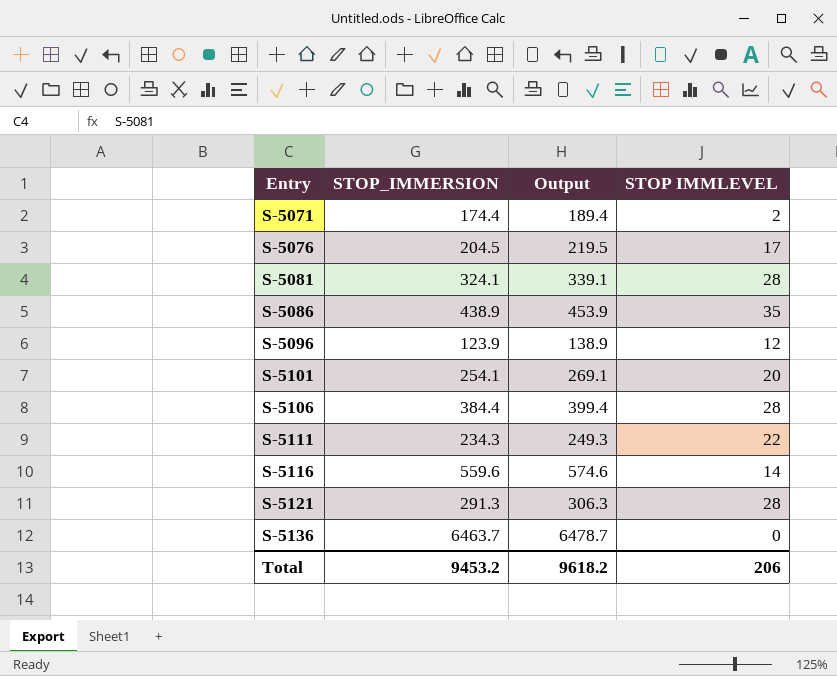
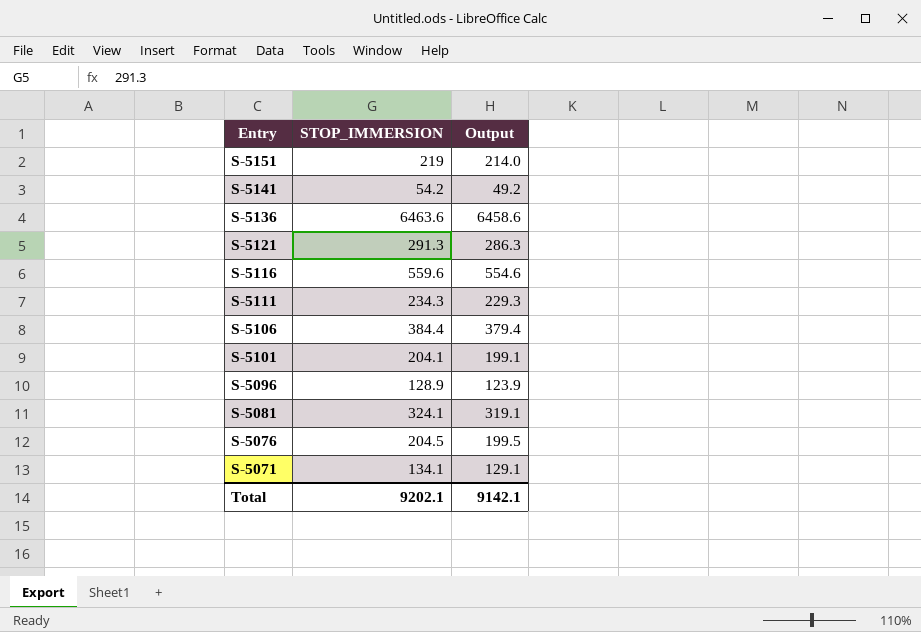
row order: Entry ascending -> Entry descending
column STOP IMMLEVEL | position: 4 -> none
column Output | formula: [STOP_IMMERSION] + 15 -> [STOP_IMMERSION] - 5
row S-5086: 438.9 | 453.9 | 35 -> none
row S-5151: none -> 219 | 214.0
row S-5141: none -> 54.2 | 49.2
S-5136 | STOP_IMMERSION: 6463.7 -> 6463.6
S-5101 | STOP_IMMERSION: 254.1 -> 204.1
S-5096 | STOP_IMMERSION: 123.9 -> 128.9
S-5071 | STOP_IMMERSION: 174.4 -> 134.1
Total | STOP_IMMERSION: 9453.2 -> 9202.1
Total | Output: 9618.2 -> 9142.1

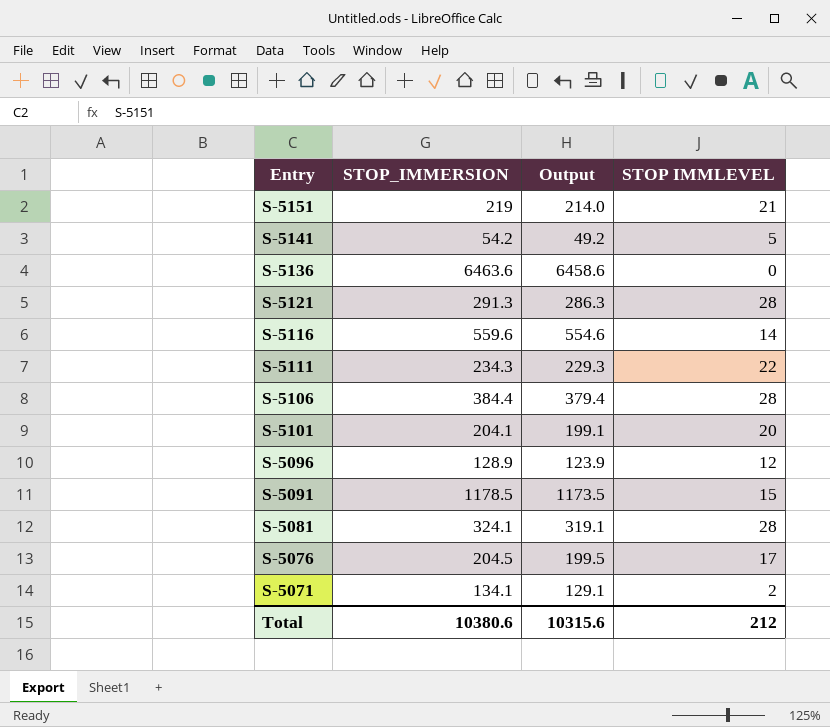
column STOP IMMLEVEL | position: none -> 4
row S-5091: none -> 1178.5 | 1173.5 | 15
Total | STOP_IMMERSION: 9202.1 -> 10380.6
Total | Output: 9142.1 -> 10315.6

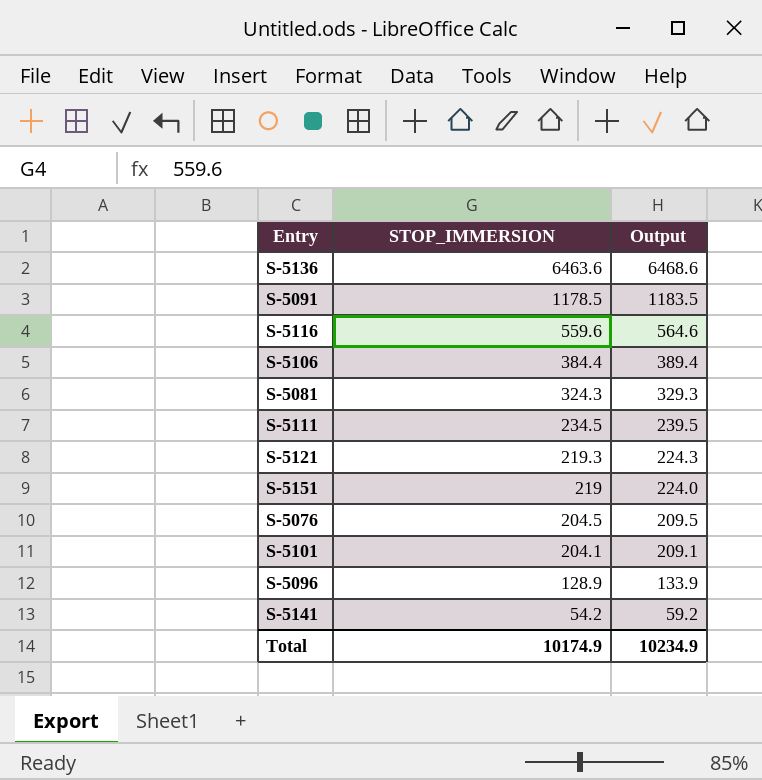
row order: Entry descending -> STOP_IMMERSION descending
column STOP IMMLEVEL | position: 4 -> none
column Output | formula: [STOP_IMMERSION] - 5 -> [STOP_IMMERSION] + 5
row S-5071: 134.1 | 129.1 | 2 -> none
S-5081 | STOP_IMMERSION: 324.1 -> 324.3
S-5111 | STOP_IMMERSION: 234.3 -> 234.5
S-5121 | STOP_IMMERSION: 291.3 -> 219.3
Total | STOP_IMMERSION: 10380.6 -> 10174.9
Total | Output: 10315.6 -> 10234.9

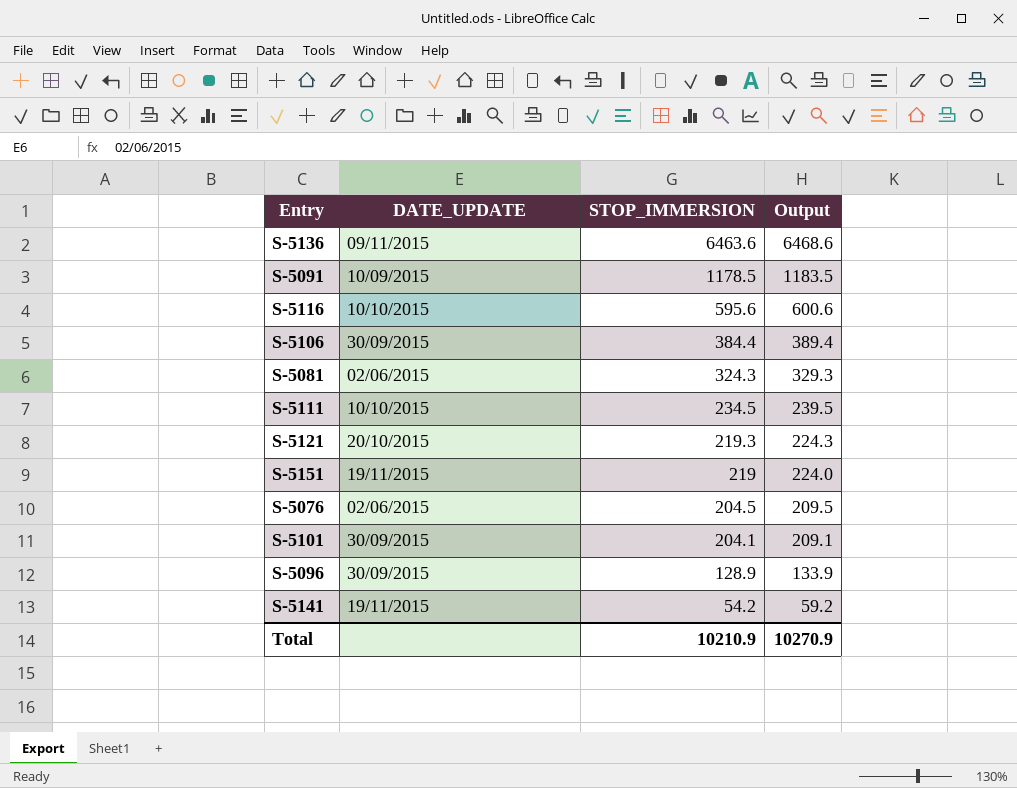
column DATE_UPDATE | position: none -> 2
S-5116 | STOP_IMMERSION: 559.6 -> 595.6
S-5116 | Output: 564.6 -> 600.6
Total | STOP_IMMERSION: 10174.9 -> 10210.9
Total | Output: 10234.9 -> 10270.9

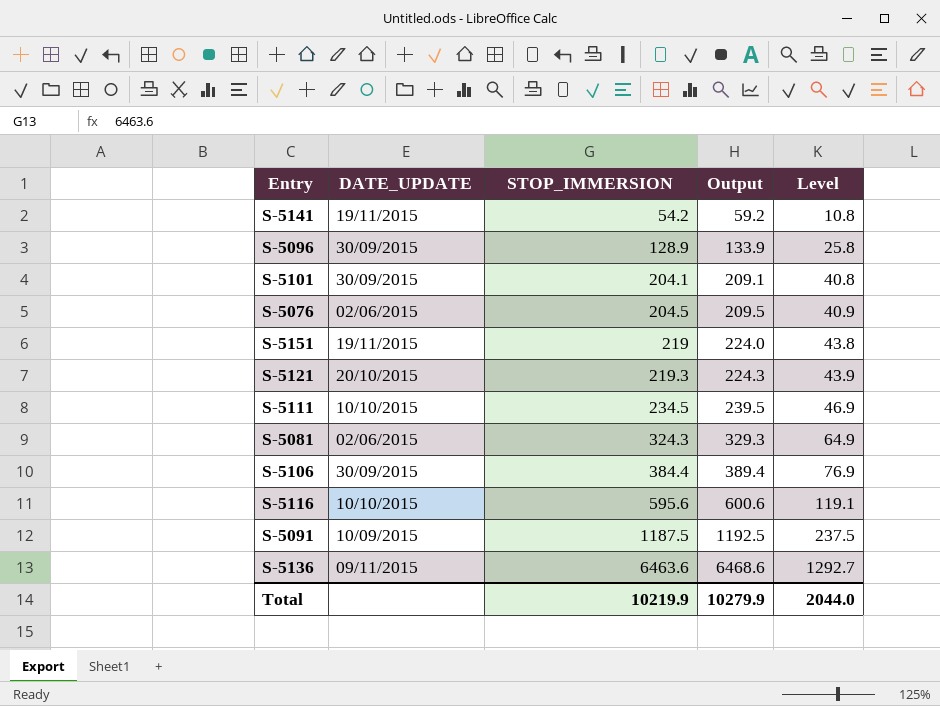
row order: STOP_IMMERSION descending -> STOP_IMMERSION ascending
column Level | formula: none -> [STOP_IMMERSION] * 0.2
S-5091 | STOP_IMMERSION: 1178.5 -> 1187.5
S-5091 | Output: 1183.5 -> 1192.5
Total | STOP_IMMERSION: 10210.9 -> 10219.9
Total | Output: 10270.9 -> 10279.9

